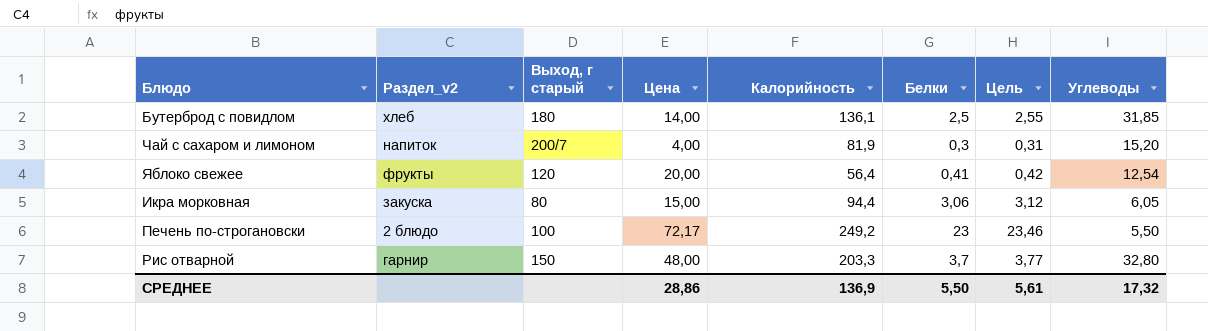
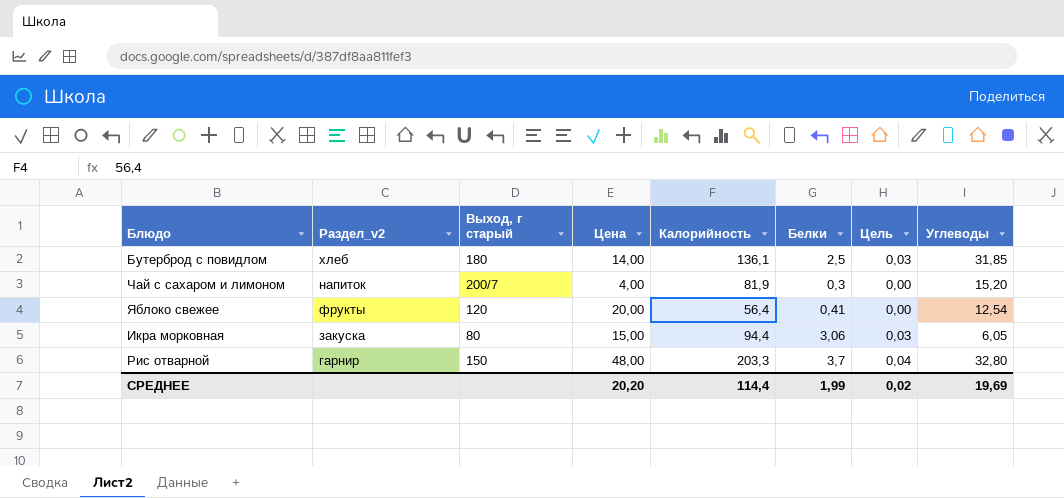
column Цель | formula: [Белки] * 1,02 -> [Белки] * 0,01
row Печень по-строгановски: 2 блюдо | 100 | 72,17 | 249,2 | 23 | 23,46 | 5,50 -> none
СРЕДНЕЕ | Цена: 28,86 -> 20,20
СРЕДНЕЕ | Калорийность: 136,9 -> 114,4
СРЕДНЕЕ | Белки: 5,50 -> 1,99
СРЕДНЕЕ | Цель: 5,61 -> 0,02
СРЕДНЕЕ | Углеводы: 17,32 -> 19,69

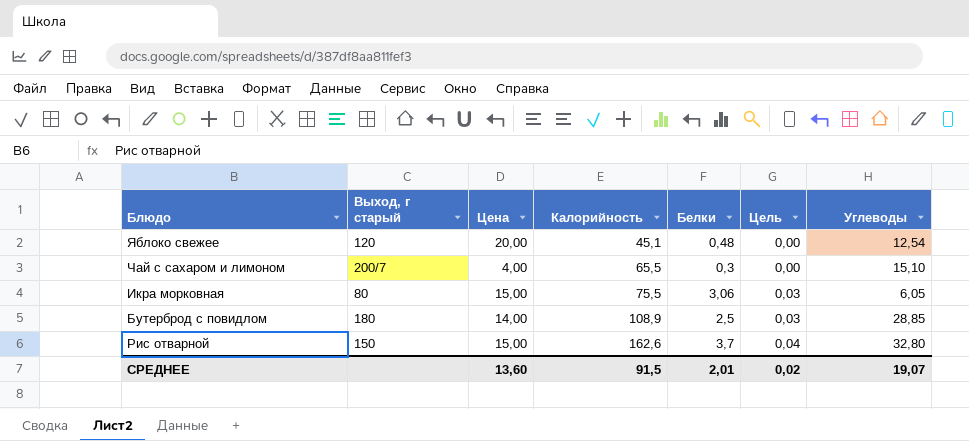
row order: none -> Калорийность ascending
column Раздел_v2 | position: 2 -> none
Яблоко свежее | Калорийность: 56,4 -> 45,1
Яблоко свежее | Белки: 0,41 -> 0,48
Чай с сахаром и лимоном | Калорийность: 81,9 -> 65,5
Чай с сахаром и лимоном | Углеводы: 15,20 -> 15,10
Икра морковная | Калорийность: 94,4 -> 75,5
Бутерброд с повидлом | Калорийность: 136,1 -> 108,9
Бутерброд с повидлом | Углеводы: 31,85 -> 28,85
Рис отварной | Цена: 48,00 -> 15,00
Рис отварной | Калорийность: 203,3 -> 162,6
СРЕДНЕЕ | Цена: 20,20 -> 13,60
СРЕДНЕЕ | Калорийность: 114,4 -> 91,5
СРЕДНЕЕ | Белки: 1,99 -> 2,01
СРЕДНЕЕ | Углеводы: 19,69 -> 19,07

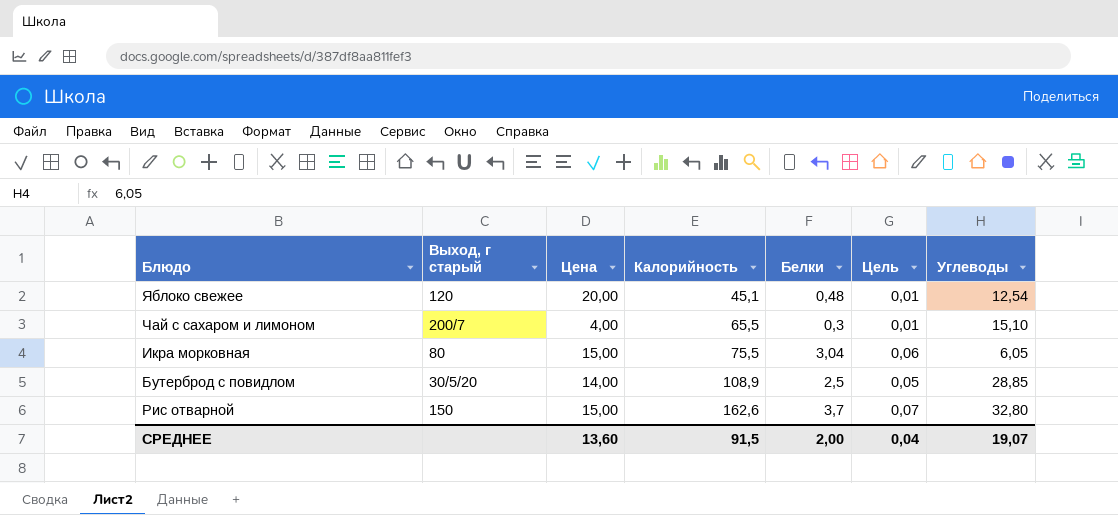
column Цель | formula: [Белки] * 0,01 -> [Белки] * 0,02
Икра морковная | Белки: 3,06 -> 3,04
Бутерброд с повидлом | Выход, г старый: 180 -> 30/5/20
СРЕДНЕЕ | Белки: 2,01 -> 2,00
СРЕДНЕЕ | Цель: 0,02 -> 0,04

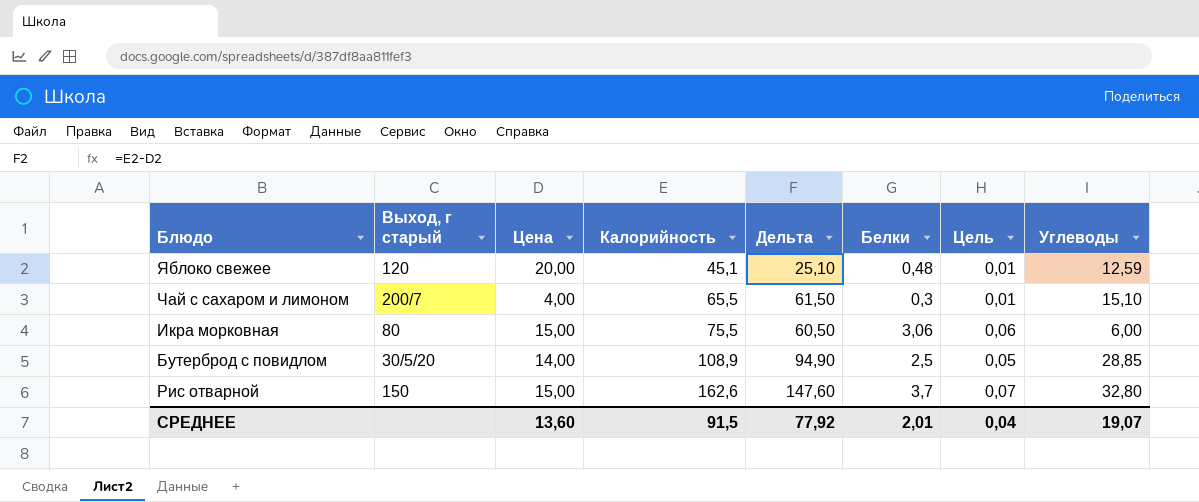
column Дельта | formula: none -> [Калорийность] - [Цена]
Яблоко свежее | Углеводы: 12,54 -> 12,59
Икра морковная | Белки: 3,04 -> 3,06
Икра морковная | Углеводы: 6,05 -> 6,00
СРЕДНЕЕ | Белки: 2,00 -> 2,01

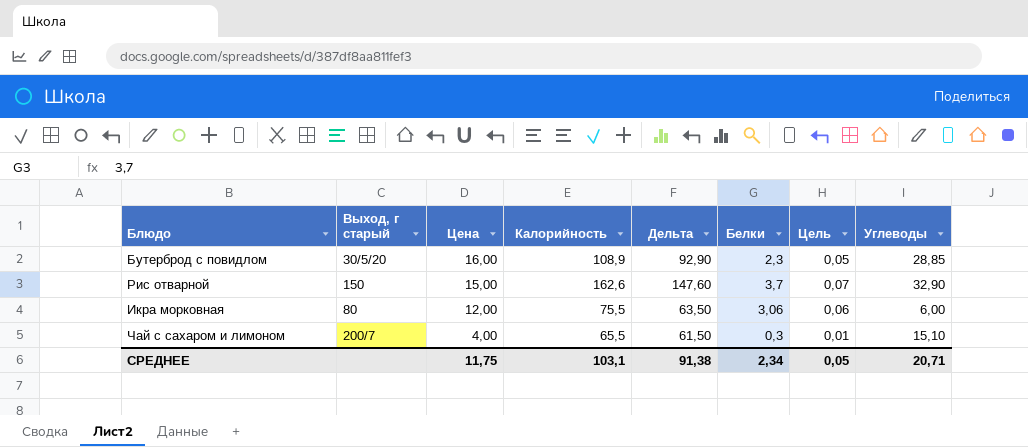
row order: Калорийность ascending -> Цена descending
row Яблоко свежее: 120 | 20,00 | 45,1 | 25,10 | 0,48 | 0,01 | 12,59 -> none
Бутерброд с повидлом | Цена: 14,00 -> 16,00
Бутерброд с повидлом | Дельта: 94,90 -> 92,90
Бутерброд с повидлом | Белки: 2,5 -> 2,3
Рис отварной | Углеводы: 32,80 -> 32,90
Икра морковная | Цена: 15,00 -> 12,00
Икра морковная | Дельта: 60,50 -> 63,50
СРЕДНЕЕ | Цена: 13,60 -> 11,75
СРЕДНЕЕ | Калорийность: 91,5 -> 103,1
СРЕДНЕЕ | Дельта: 77,92 -> 91,38
СРЕДНЕЕ | Белки: 2,01 -> 2,34
СРЕДНЕЕ | Цель: 0,04 -> 0,05
СРЕДНЕЕ | Углеводы: 19,07 -> 20,71

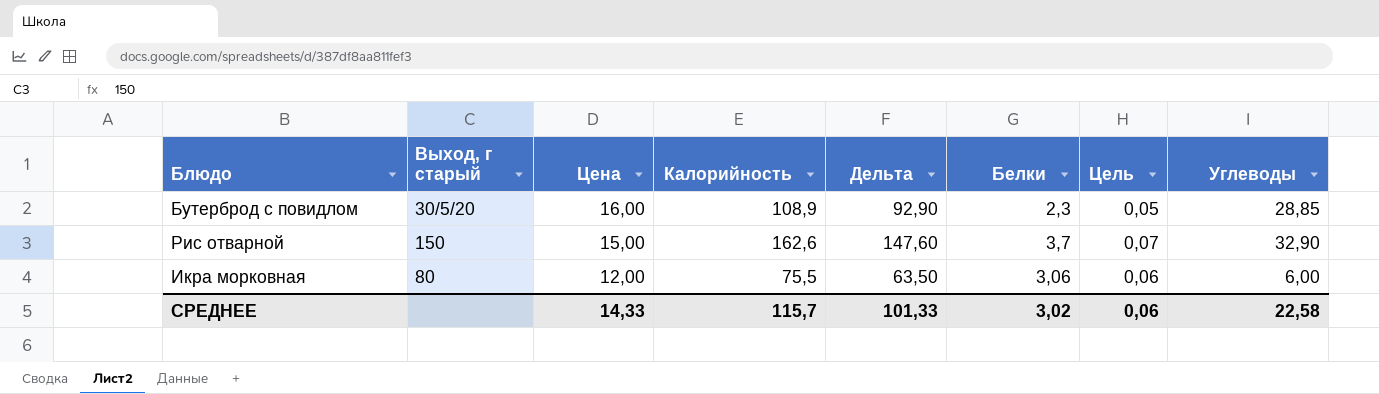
row Чай с сахаром и лимоном: 200/7 | 4,00 | 65,5 | 61,50 | 0,3 | 0,01 | 15,10 -> none
СРЕДНЕЕ | Цена: 11,75 -> 14,33
СРЕДНЕЕ | Калорийность: 103,1 -> 115,7
СРЕДНЕЕ | Дельта: 91,38 -> 101,33
СРЕДНЕЕ | Белки: 2,34 -> 3,02
СРЕДНЕЕ | Цель: 0,05 -> 0,06
СРЕДНЕЕ | Углеводы: 20,71 -> 22,58

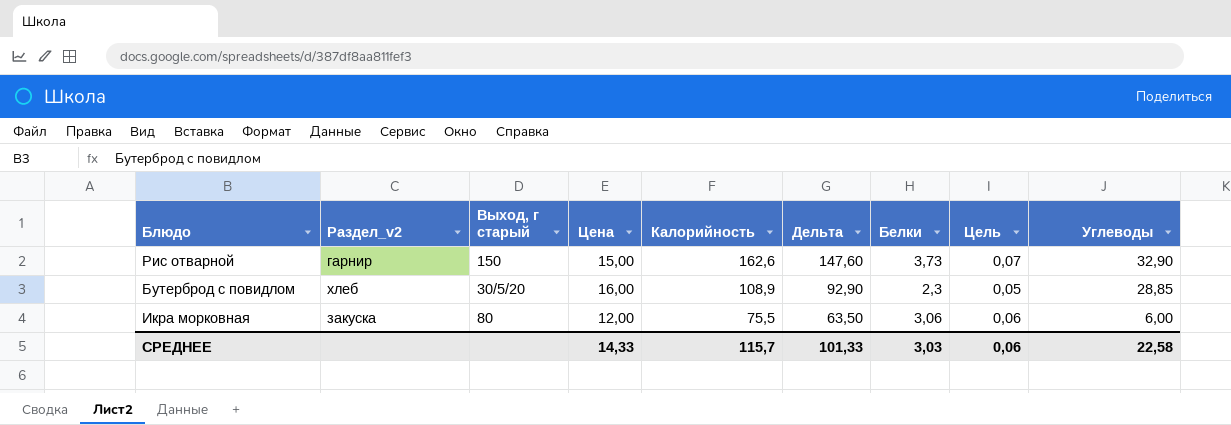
row order: Цена descending -> Калорийность descending
column Раздел_v2 | position: none -> 2
Рис отварной | Белки: 3,7 -> 3,73
СРЕДНЕЕ | Белки: 3,02 -> 3,03

